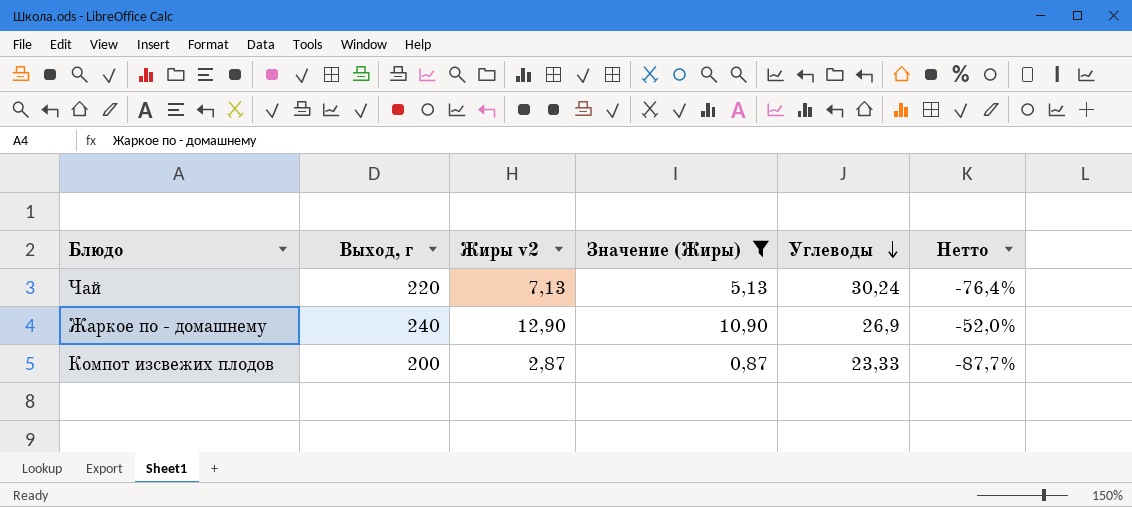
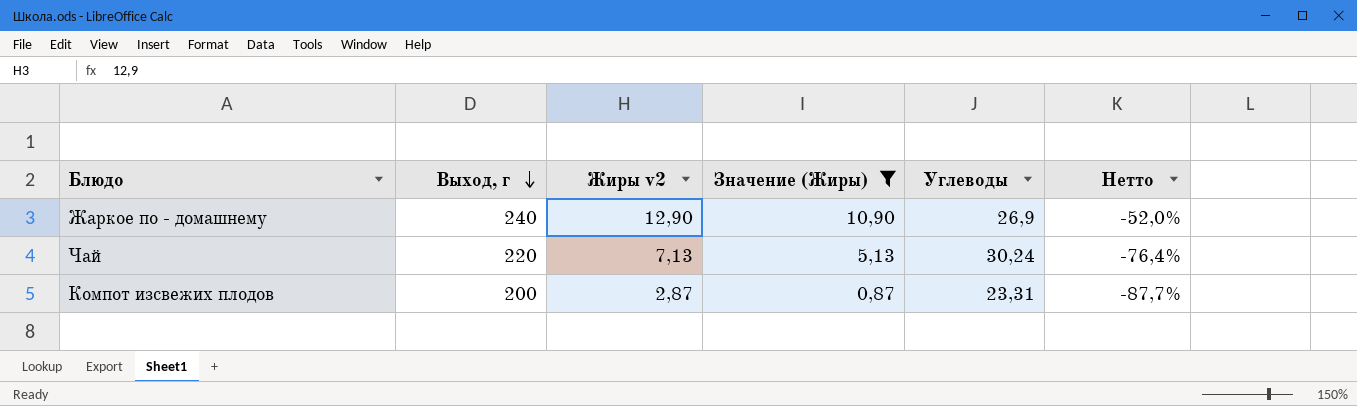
row order: Углеводы descending -> Выход, г descending
Компот изсвежих плодов | Углеводы: 23,33 -> 23,31

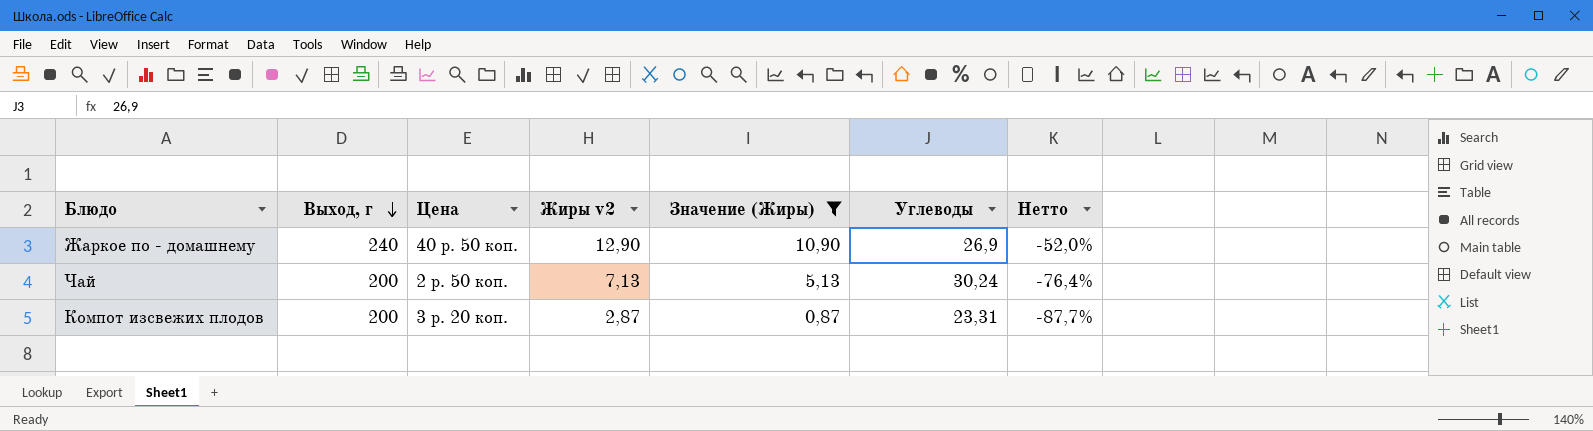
column Цена | position: none -> 3
Чай | Выход, г: 220 -> 200

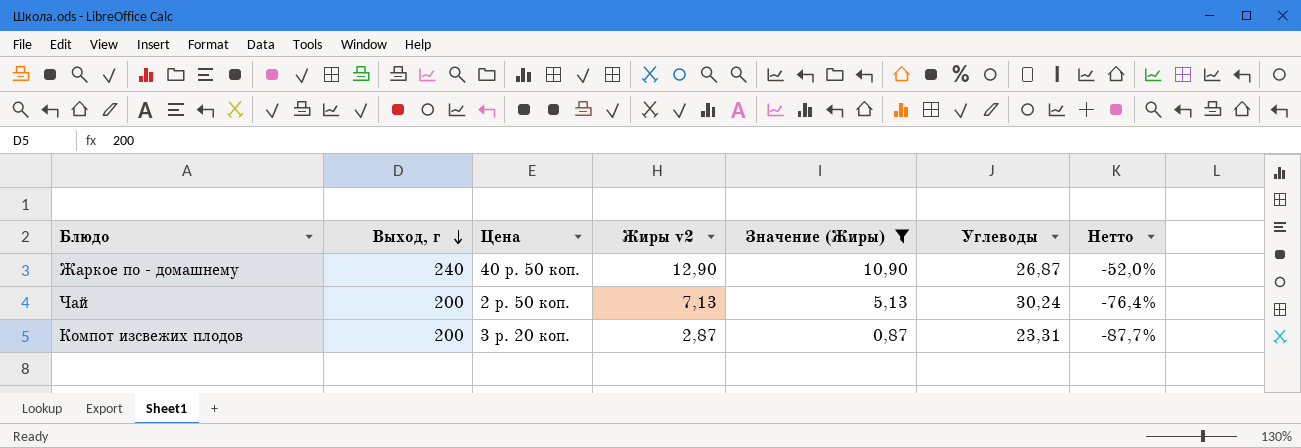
Жаркое по - домашнему | Углеводы: 26,9 -> 26,87

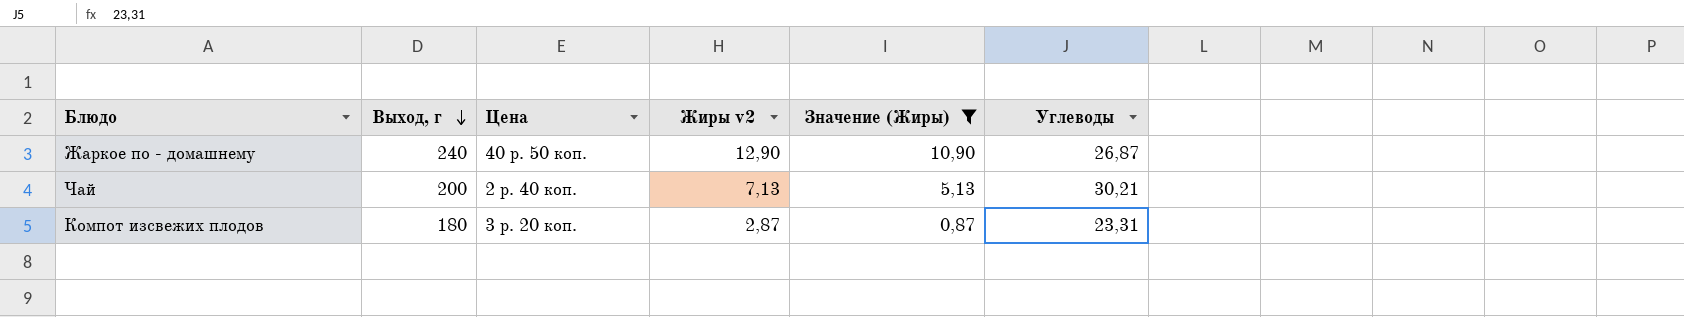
column Нетто | formula: ([Жиры v2] - [Углеводы]) / [Углеводы] -> none
Чай | Цена: 2 р. 50 коп. -> 2 р. 40 коп.
Чай | Углеводы: 30,24 -> 30,21
Компот изсвежих плодов | Выход, г: 200 -> 180

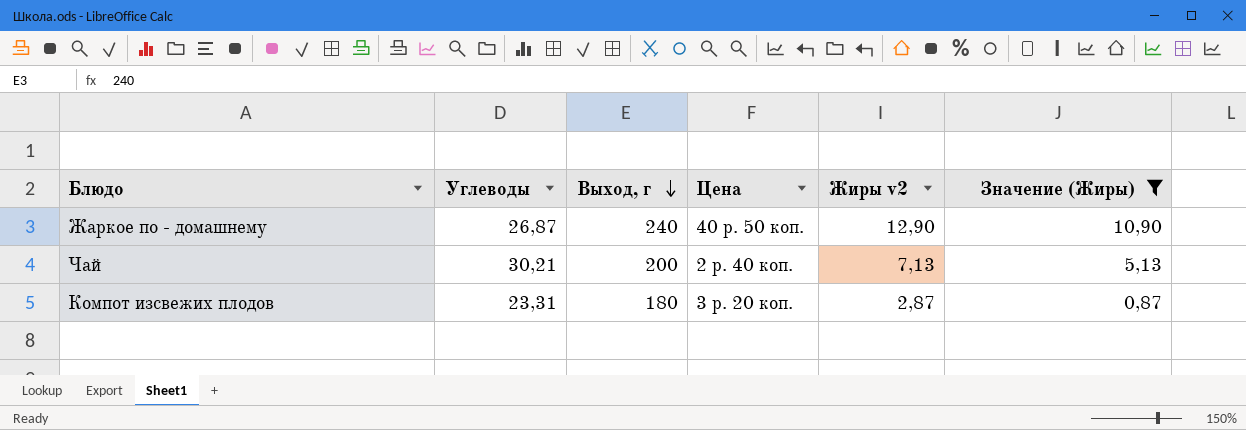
column Углеводы | position: 6 -> 2

